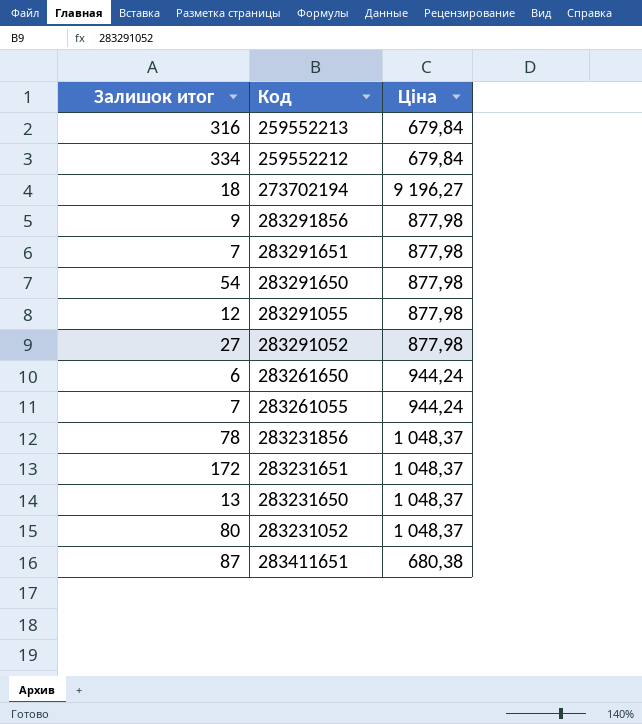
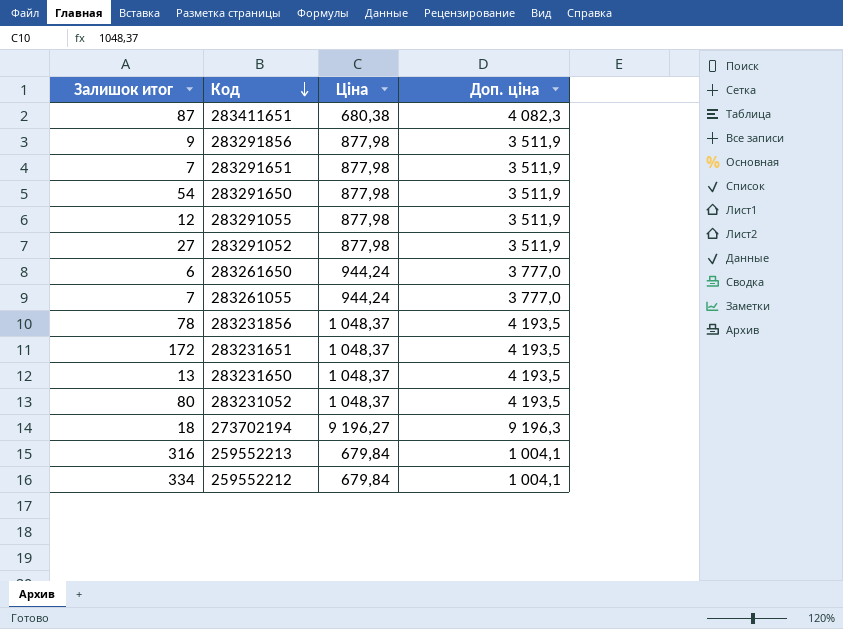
row order: none -> Код descending
column Доп. ціна | position: none -> 4

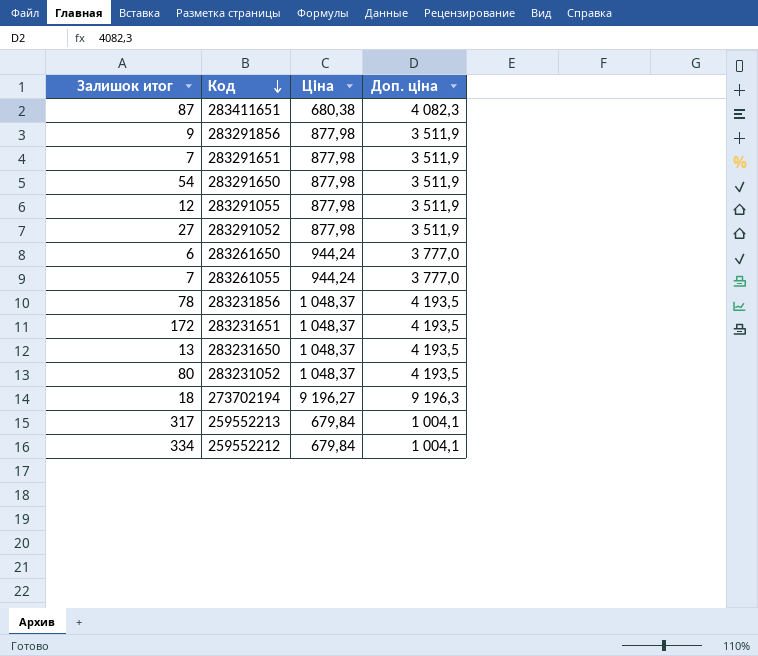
259552213 | Залишок итог: 316 -> 317

